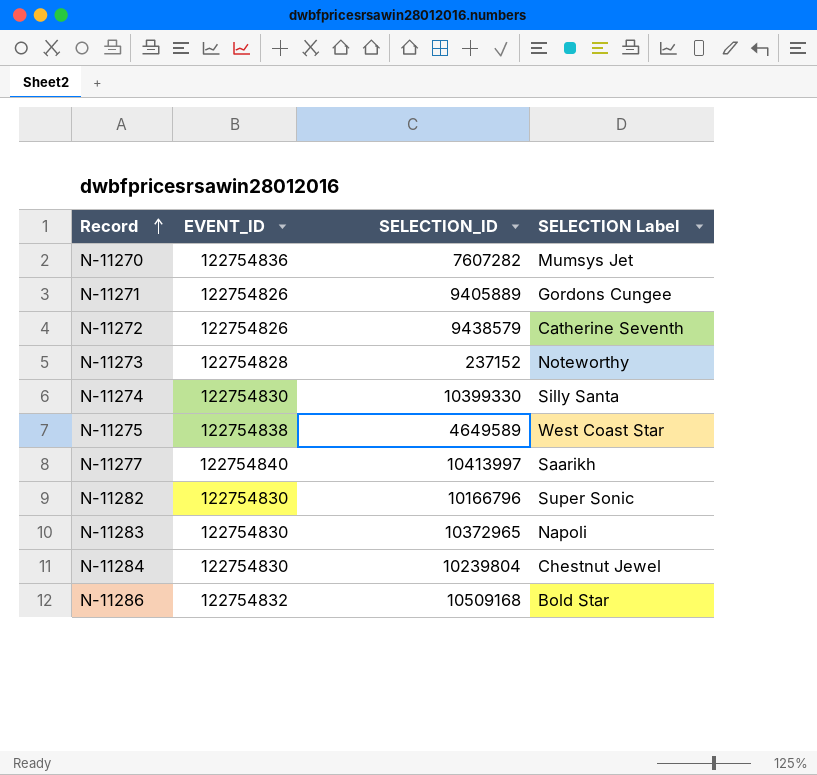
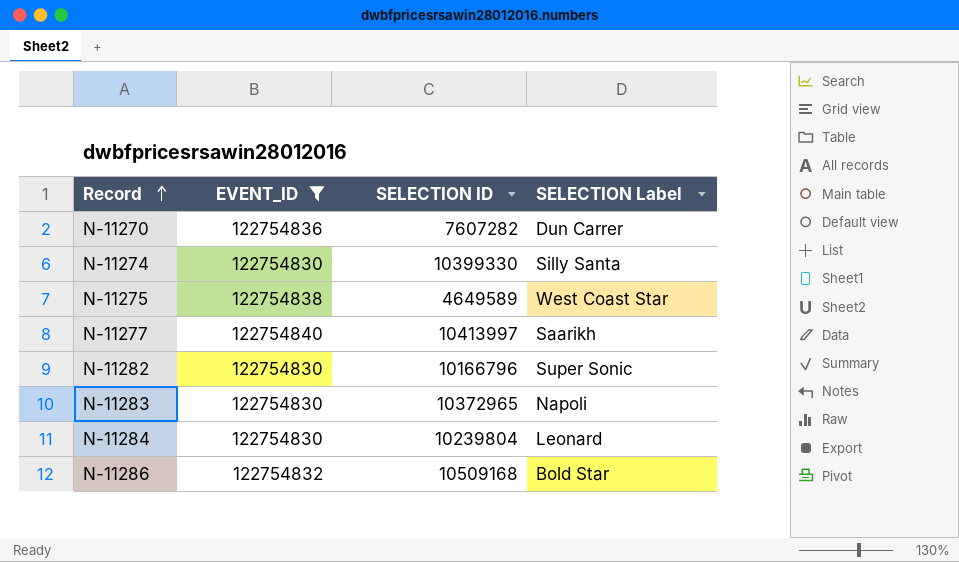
filter: none -> EVENT_ID >= 122754830
column name: SELECTION_ID -> SELECTION ID
N-11270 | SELECTION Label: Mumsys Jet -> Dun Carrer
N-11284 | SELECTION Label: Chestnut Jewel -> Leonard

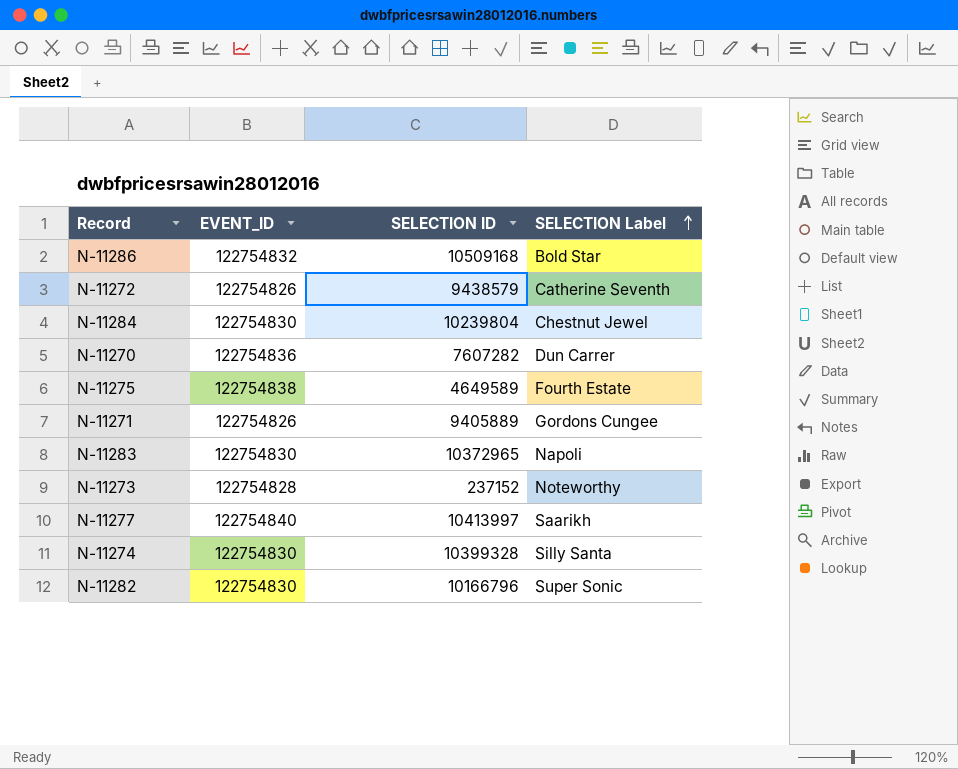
filter: EVENT_ID >= 122754830 -> none
row order: Record ascending -> SELECTION Label ascending
N-11284 | SELECTION Label: Leonard -> Chestnut Jewel
N-11275 | SELECTION Label: West Coast Star -> Fourth Estate
N-11274 | SELECTION ID: 10399330 -> 10399328

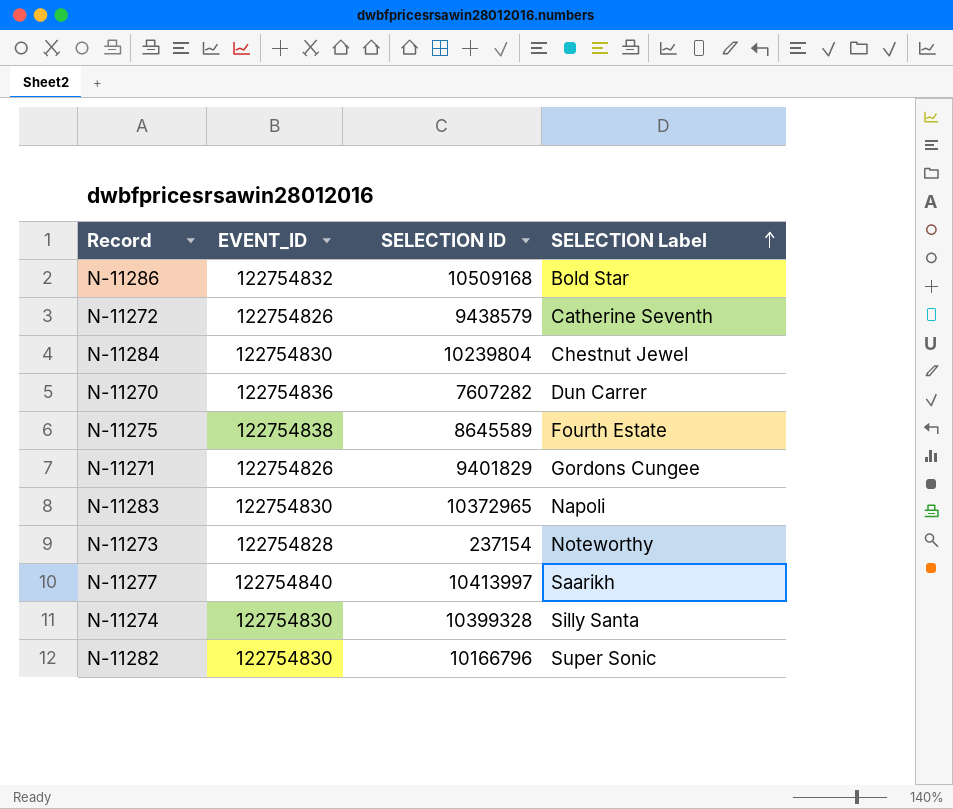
N-11275 | SELECTION ID: 4649589 -> 8645589
N-11271 | SELECTION ID: 9405889 -> 9401829
N-11273 | SELECTION ID: 237152 -> 237154

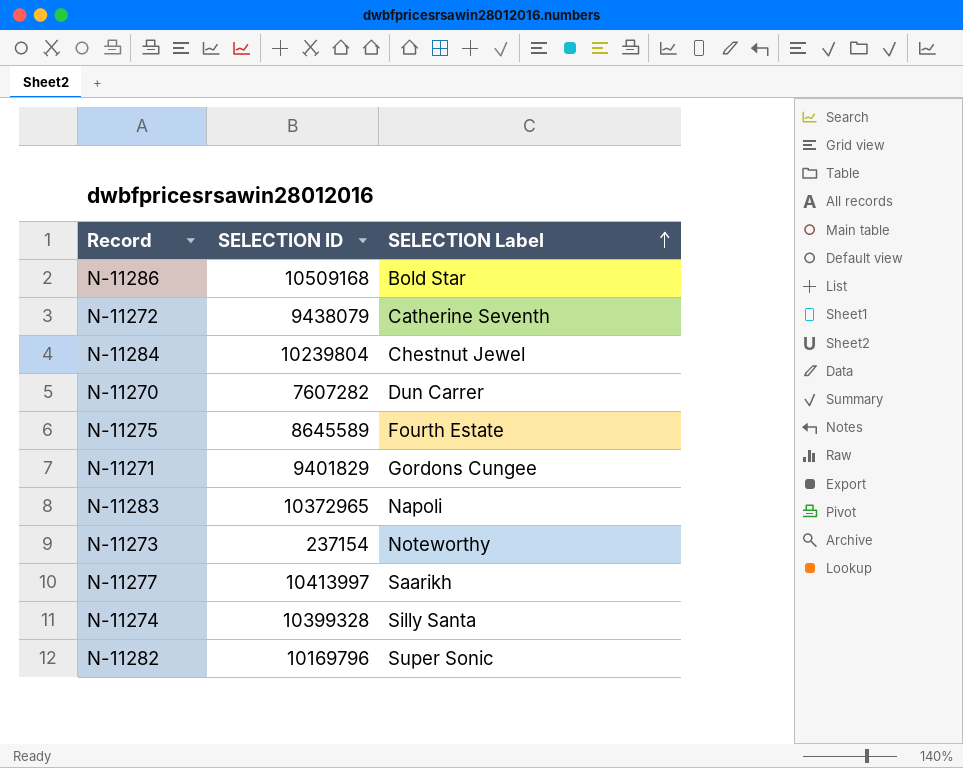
column EVENT_ID | position: 2 -> none
N-11272 | SELECTION ID: 9438579 -> 9438079
N-11282 | SELECTION ID: 10166796 -> 10169796

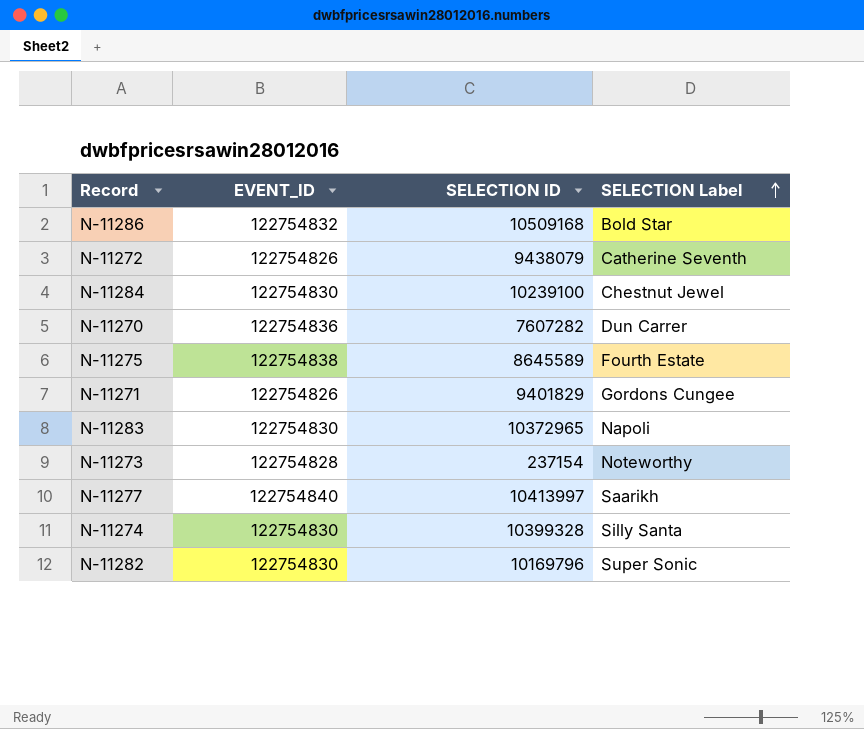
column EVENT_ID | position: none -> 2
N-11284 | SELECTION ID: 10239804 -> 10239100

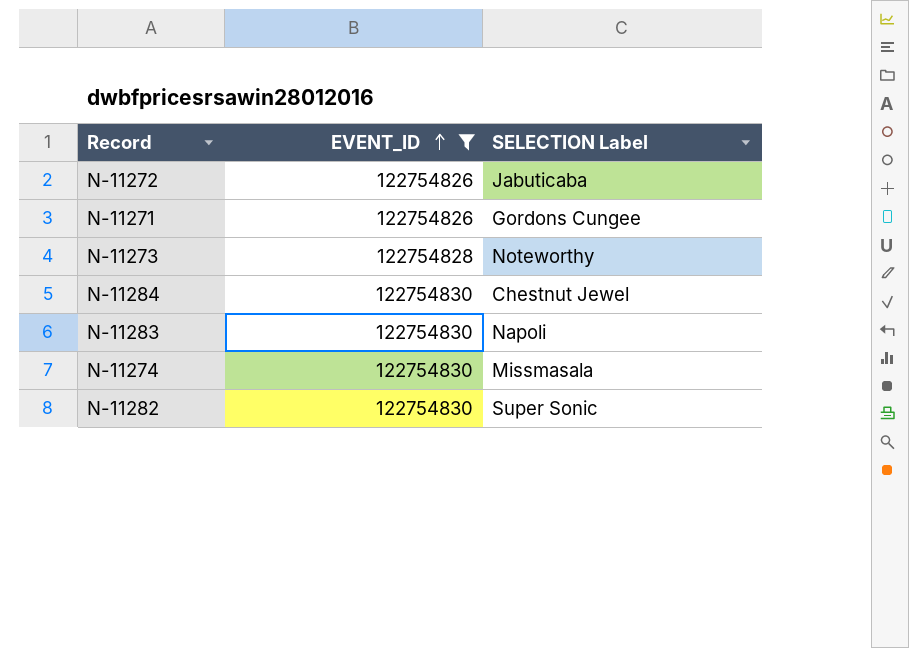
filter: none -> EVENT_ID <= 122754830
row order: SELECTION Label ascending -> EVENT_ID ascending
column SELECTION ID | position: 3 -> none
N-11272 | SELECTION Label: Catherine Seventh -> Jabuticaba
N-11274 | SELECTION Label: Silly Santa -> Missmasala

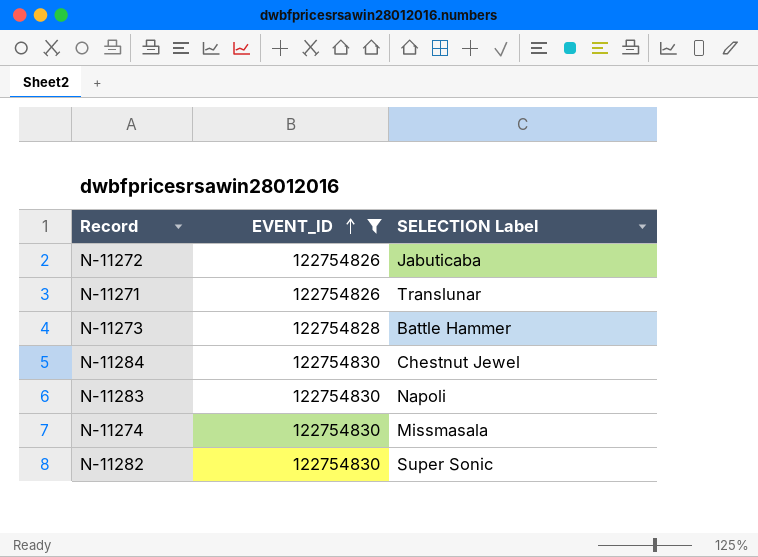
N-11271 | SELECTION Label: Gordons Cungee -> Translunar
N-11273 | SELECTION Label: Noteworthy -> Battle Hammer

